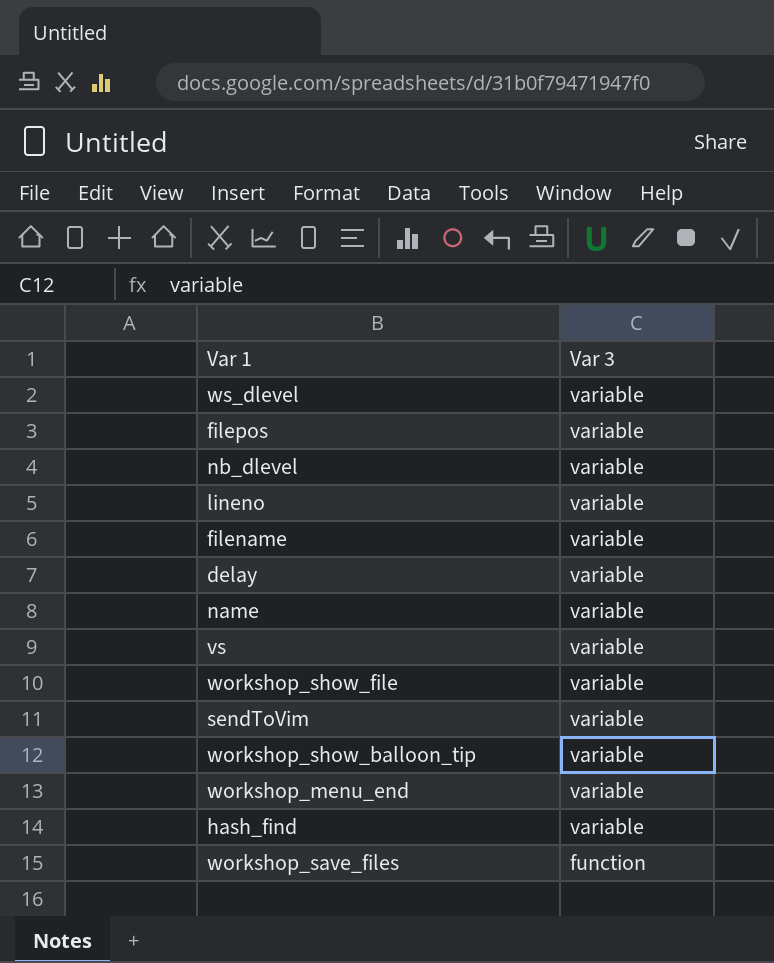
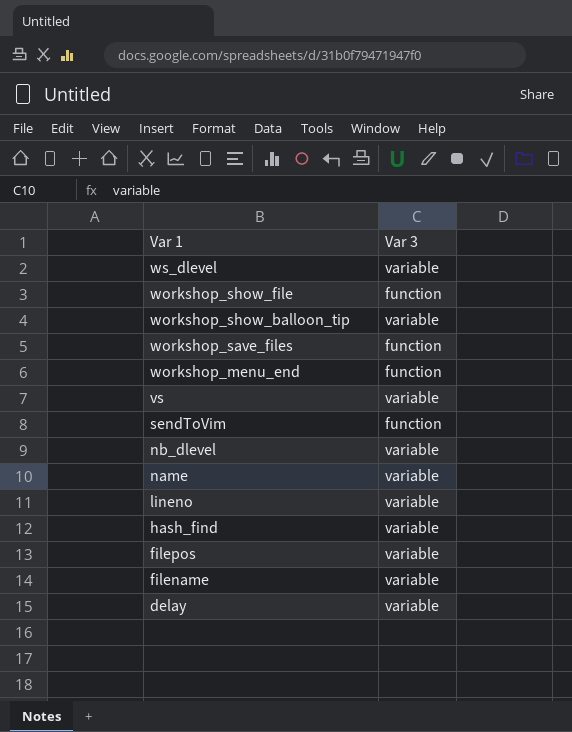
row order: Var 3 descending -> Var 1 descending
workshop_show_file | Var 3: variable -> function
workshop_menu_end | Var 3: variable -> function
sendToVim | Var 3: variable -> function

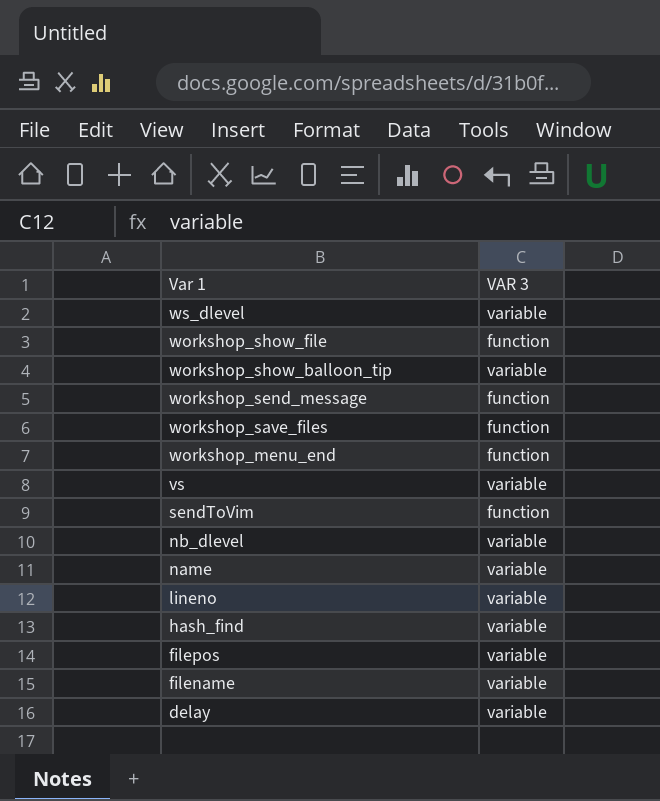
column name: Var 3 -> VAR 3
row workshop_send_message: none -> function

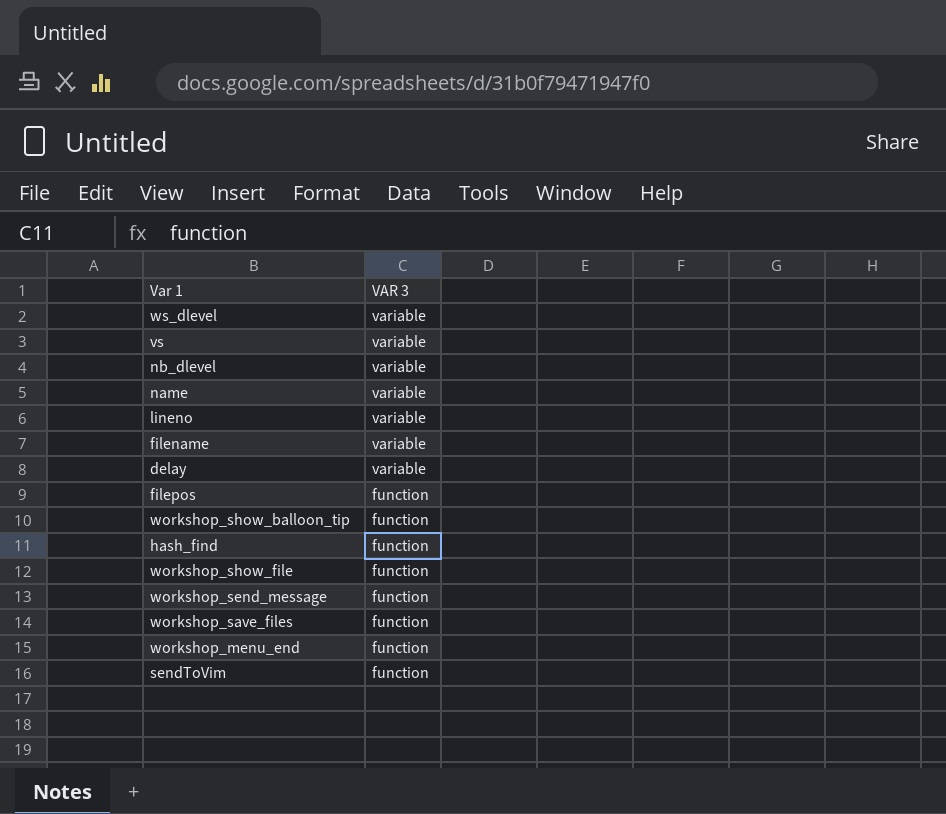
row order: Var 1 descending -> VAR 3 descending
filepos | VAR 3: variable -> function
workshop_show_balloon_tip | VAR 3: variable -> function
hash_find | VAR 3: variable -> function

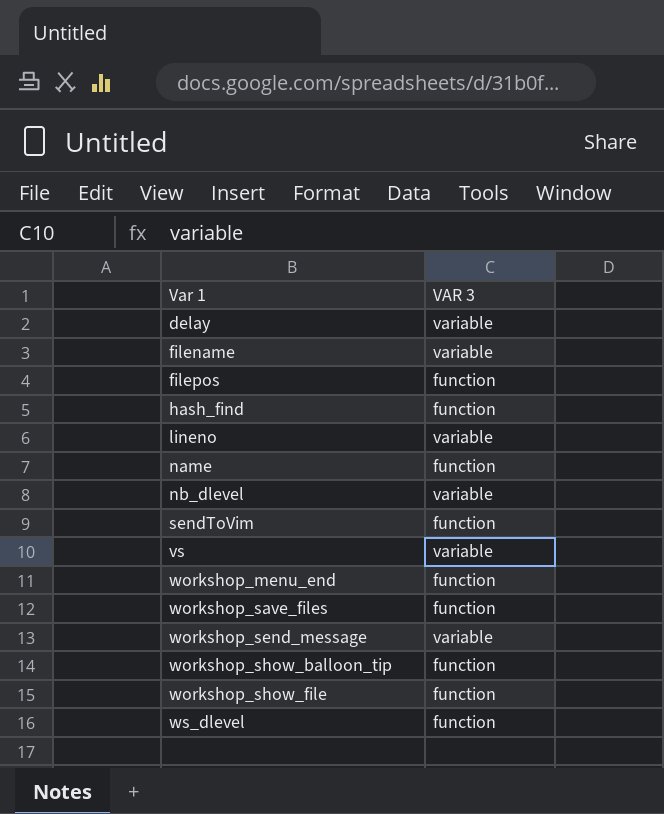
row order: VAR 3 descending -> Var 1 ascending
name | VAR 3: variable -> function
workshop_send_message | VAR 3: function -> variable
ws_dlevel | VAR 3: variable -> function

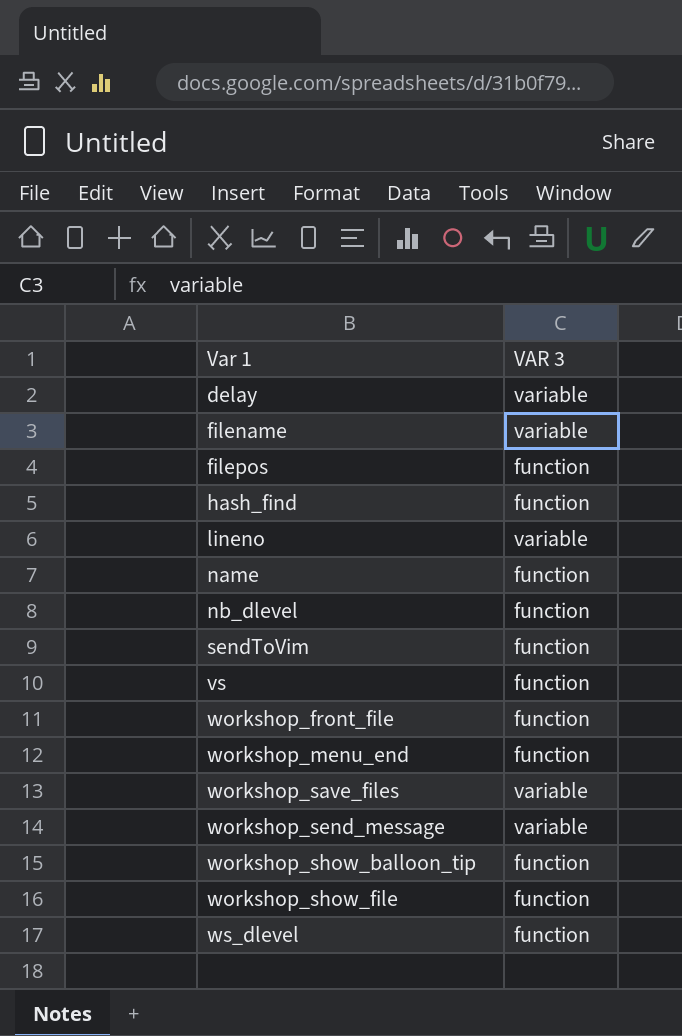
nb_dlevel | VAR 3: variable -> function
vs | VAR 3: variable -> function
row workshop_front_file: none -> function
workshop_save_files | VAR 3: function -> variable

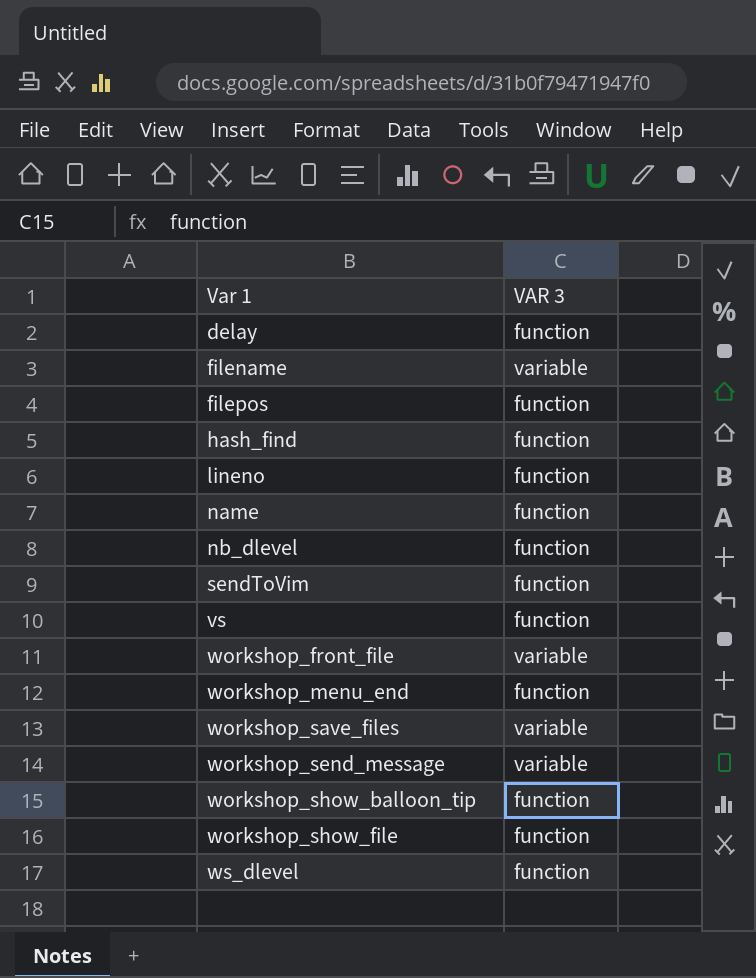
delay | VAR 3: variable -> function
lineno | VAR 3: variable -> function
workshop_front_file | VAR 3: function -> variable

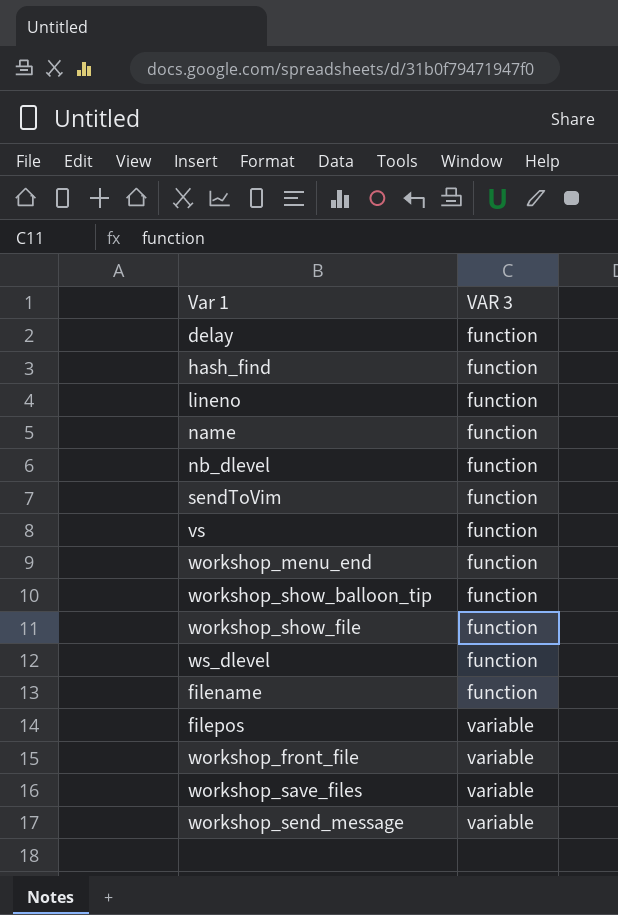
row order: Var 1 ascending -> VAR 3 ascending
filename | VAR 3: variable -> function
filepos | VAR 3: function -> variable

